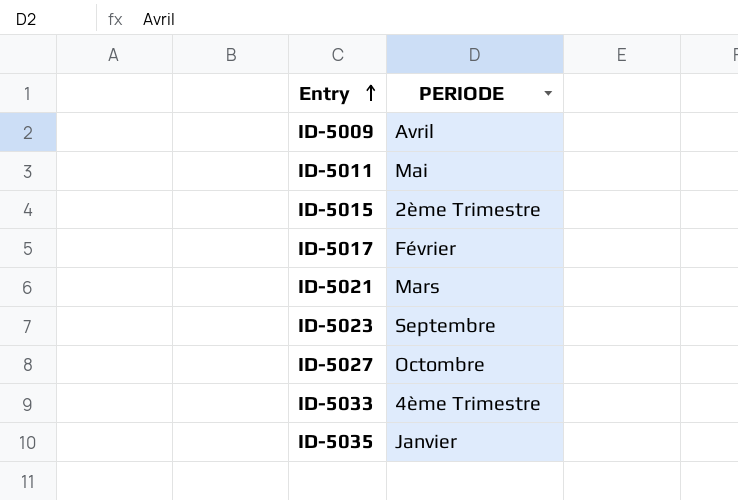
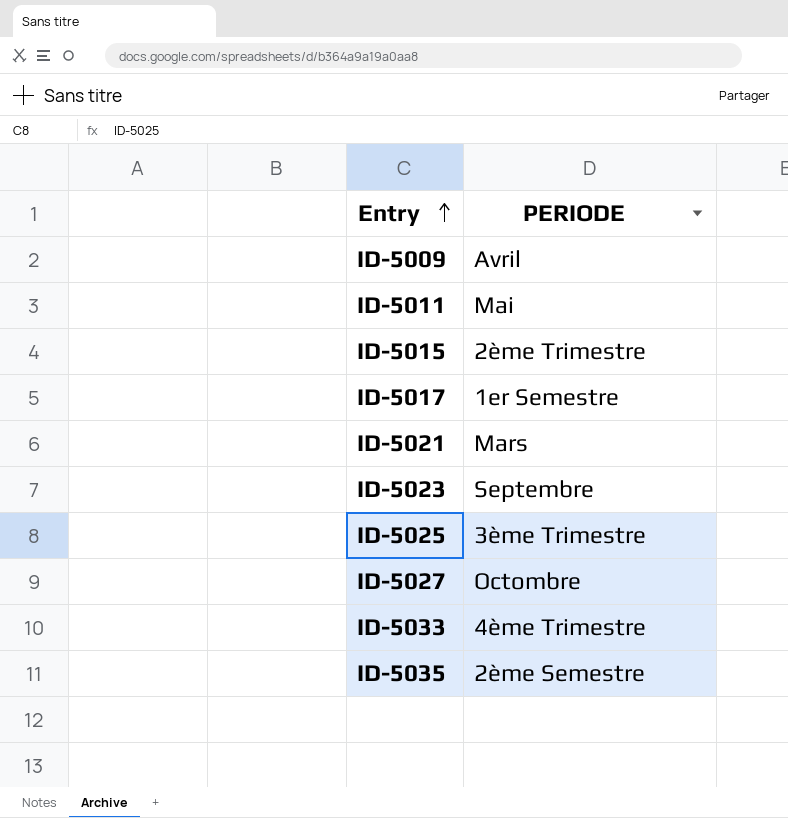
ID-5017 | PERIODE: Février -> 1er Semestre
row ID-5025: none -> 3ème Trimestre
ID-5035 | PERIODE: Janvier -> 2ème Semestre

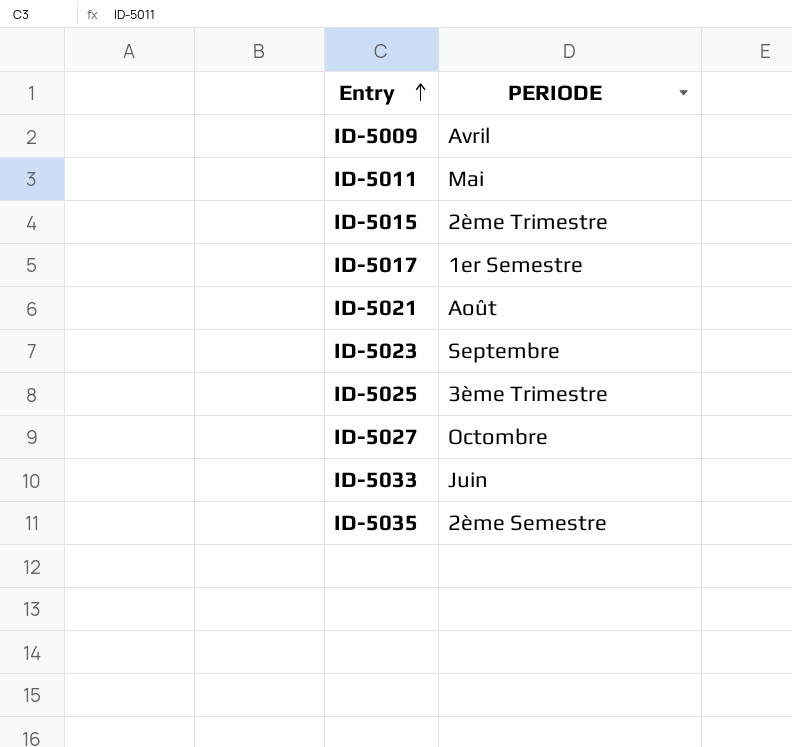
ID-5021 | PERIODE: Mars -> Août
ID-5033 | PERIODE: 4ème Trimestre -> Juin

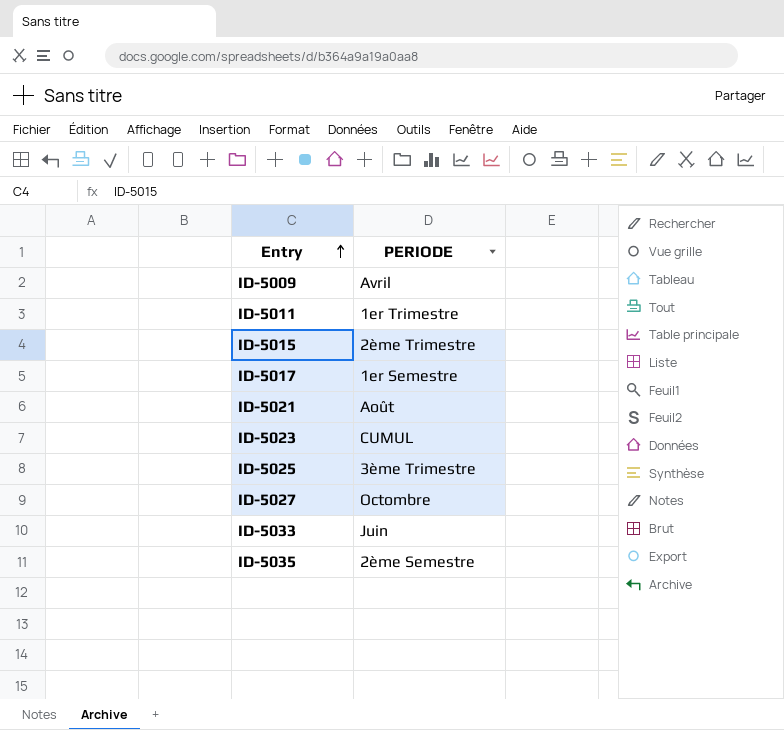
ID-5011 | PERIODE: Mai -> 1er Trimestre
ID-5023 | PERIODE: Septembre -> CUMUL

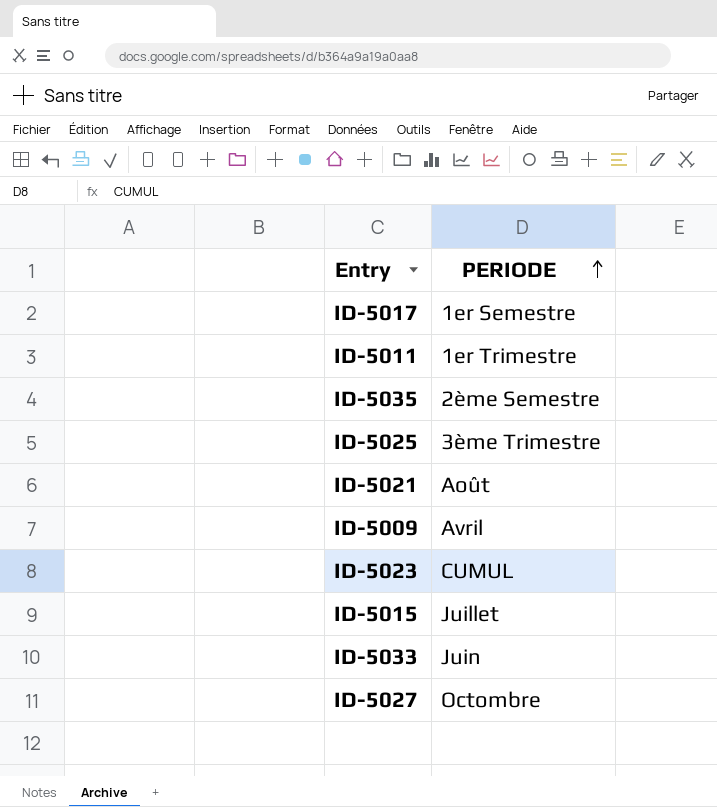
row order: Entry ascending -> PERIODE ascending
ID-5015 | PERIODE: 2ème Trimestre -> Juillet

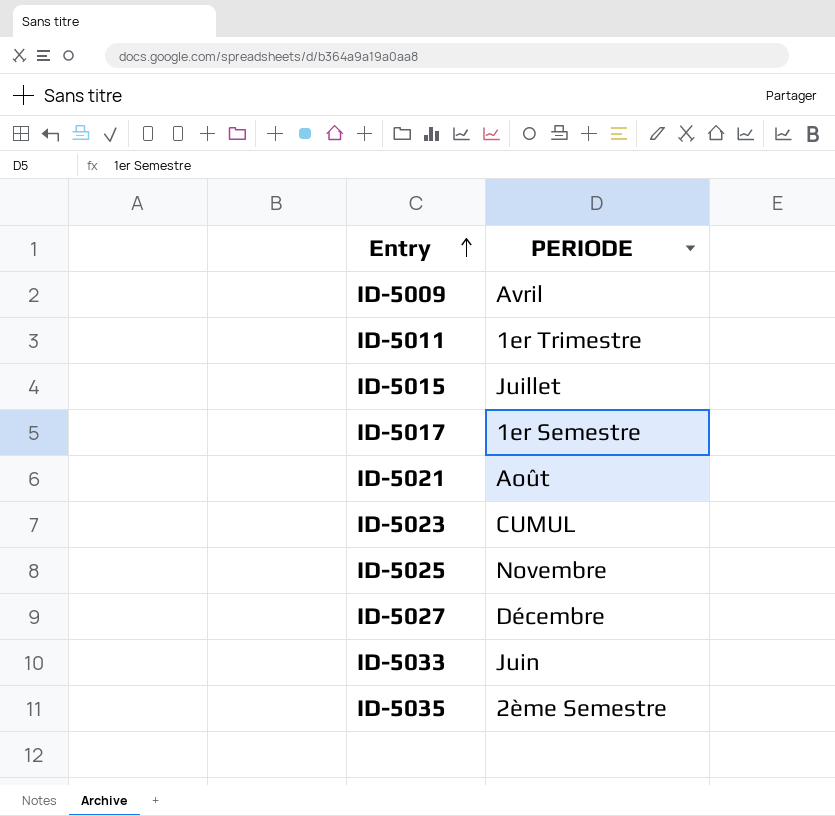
row order: PERIODE ascending -> Entry ascending
ID-5025 | PERIODE: 3ème Trimestre -> Novembre
ID-5027 | PERIODE: Octombre -> Décembre

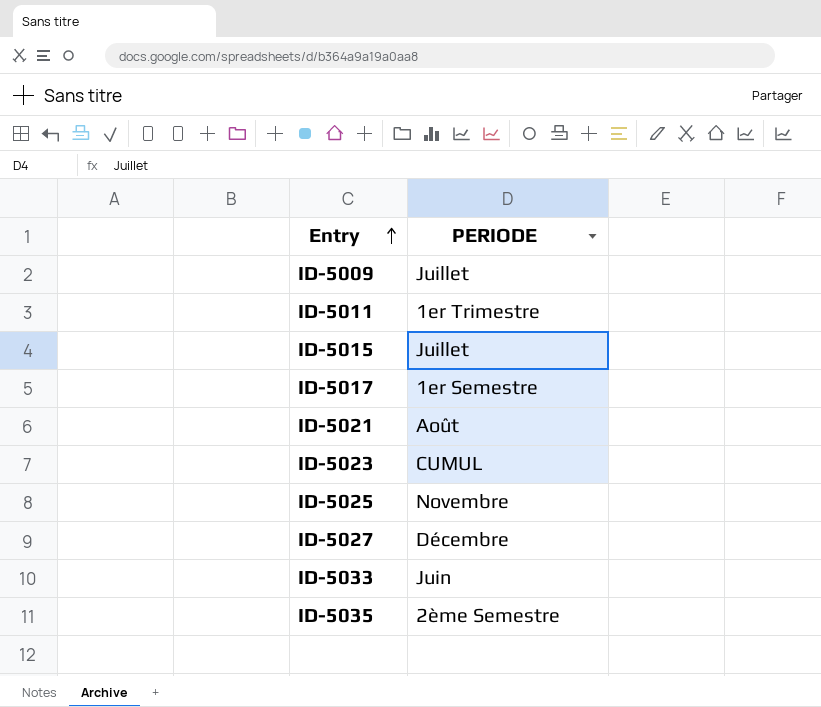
ID-5009 | PERIODE: Avril -> Juillet

